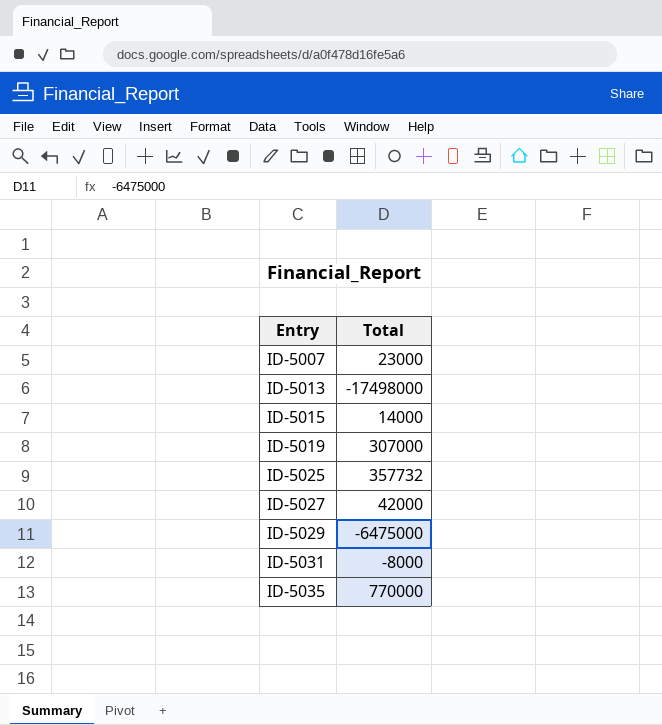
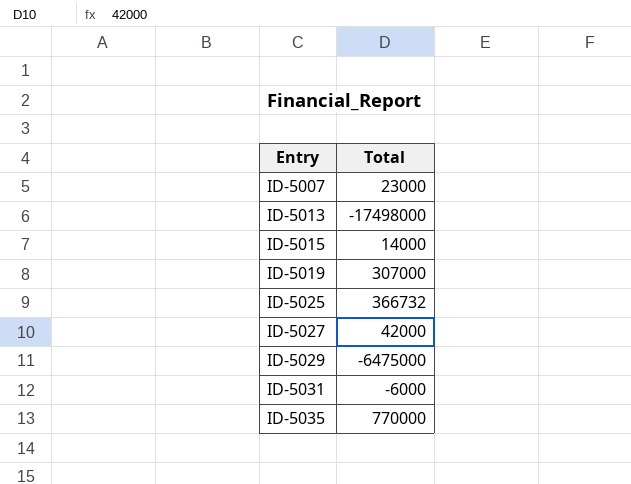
ID-5025 | Total: 357732 -> 366732
ID-5031 | Total: -8000 -> -6000

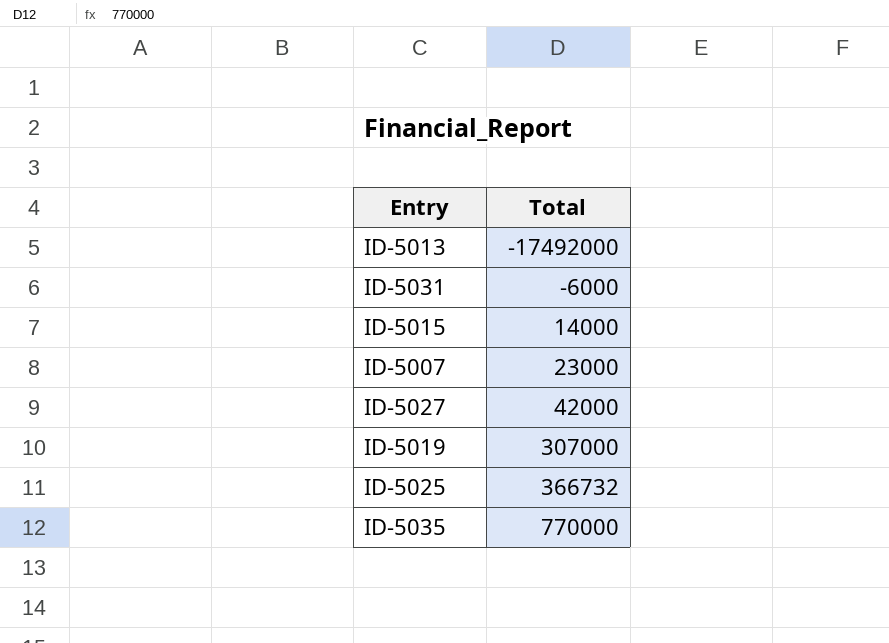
row order: Entry ascending -> Total ascending
row ID-5029: -6475000 -> none
ID-5013 | Total: -17498000 -> -17492000

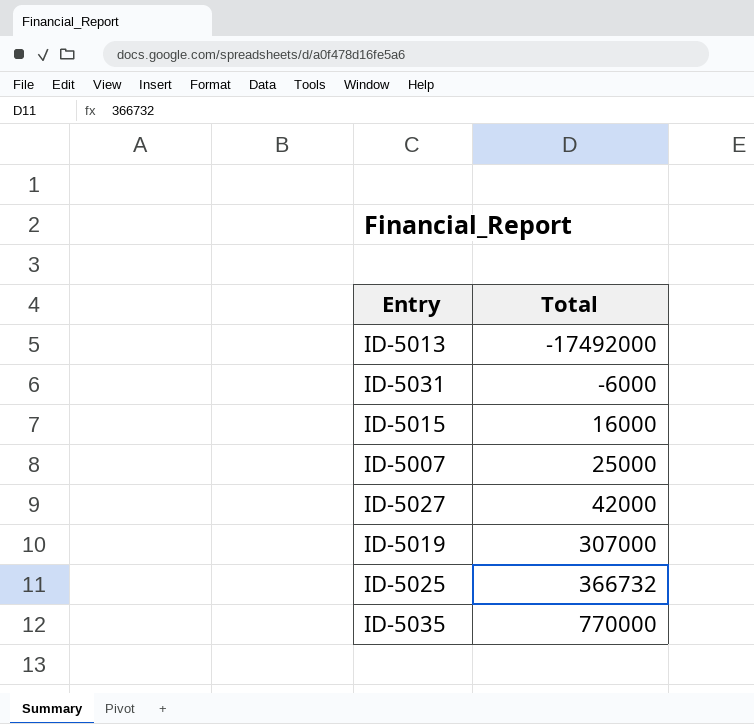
ID-5015 | Total: 14000 -> 16000
ID-5007 | Total: 23000 -> 25000

